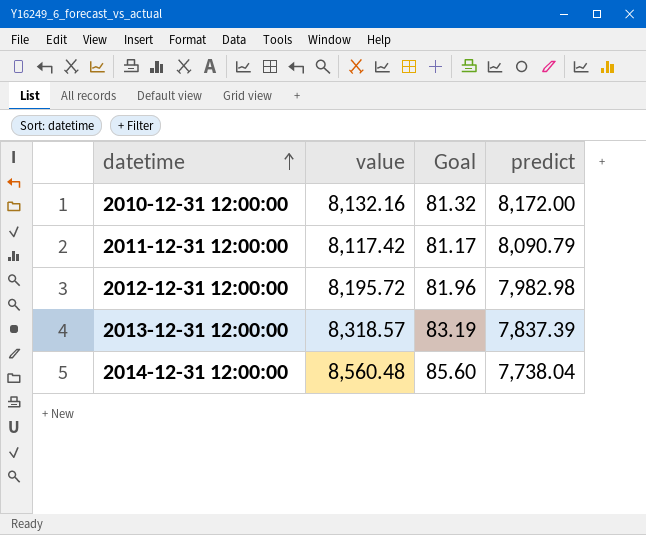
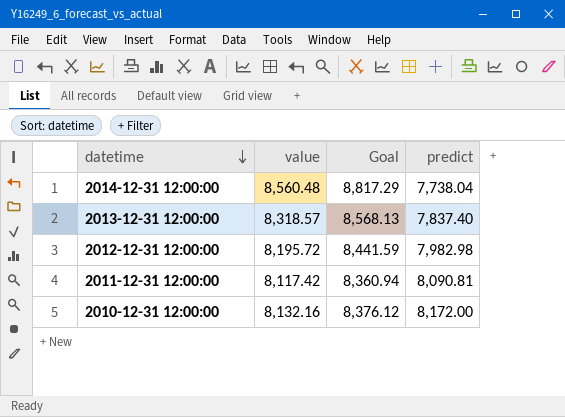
row order: datetime ascending -> datetime descending
column Goal | formula: [value] * 0.01 -> [value] * 1.03
2013-12-31 12:00:00 | predict: 7,837.39 -> 7,837.40
2011-12-31 12:00:00 | predict: 8,090.79 -> 8,090.81

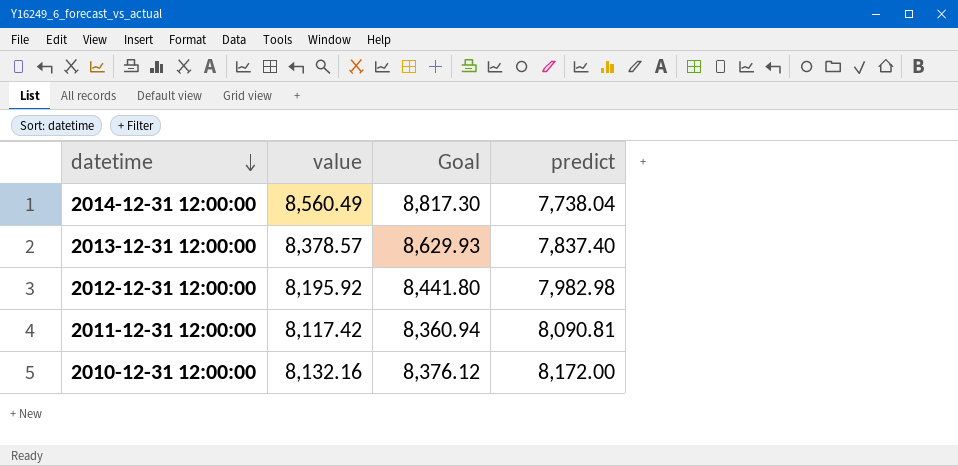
2014-12-31 12:00:00 | value: 8,560.48 -> 8,560.49
2014-12-31 12:00:00 | Goal: 8,817.29 -> 8,817.30
2013-12-31 12:00:00 | value: 8,318.57 -> 8,378.57
2013-12-31 12:00:00 | Goal: 8,568.13 -> 8,629.93
2012-12-31 12:00:00 | value: 8,195.72 -> 8,195.92
2012-12-31 12:00:00 | Goal: 8,441.59 -> 8,441.80

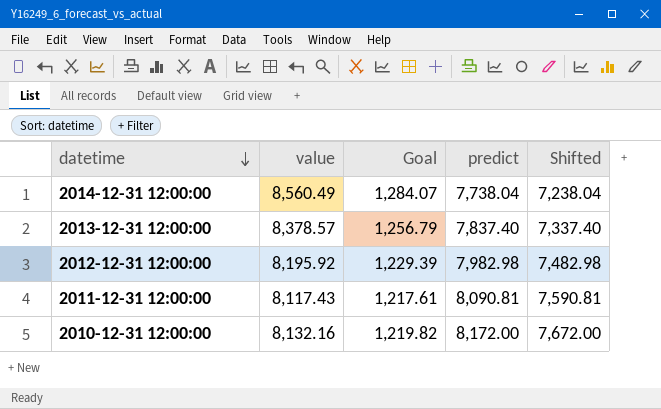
column Goal | formula: [value] * 1.03 -> [value] * 0.15
column Shifted | formula: none -> [predict] - 500
2011-12-31 12:00:00 | value: 8,117.42 -> 8,117.43

